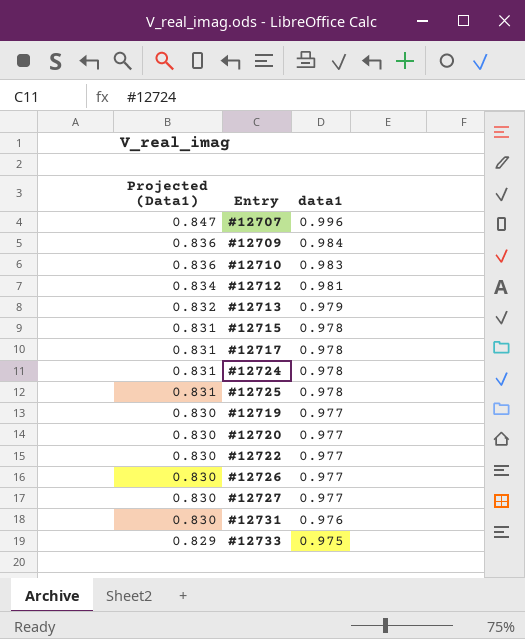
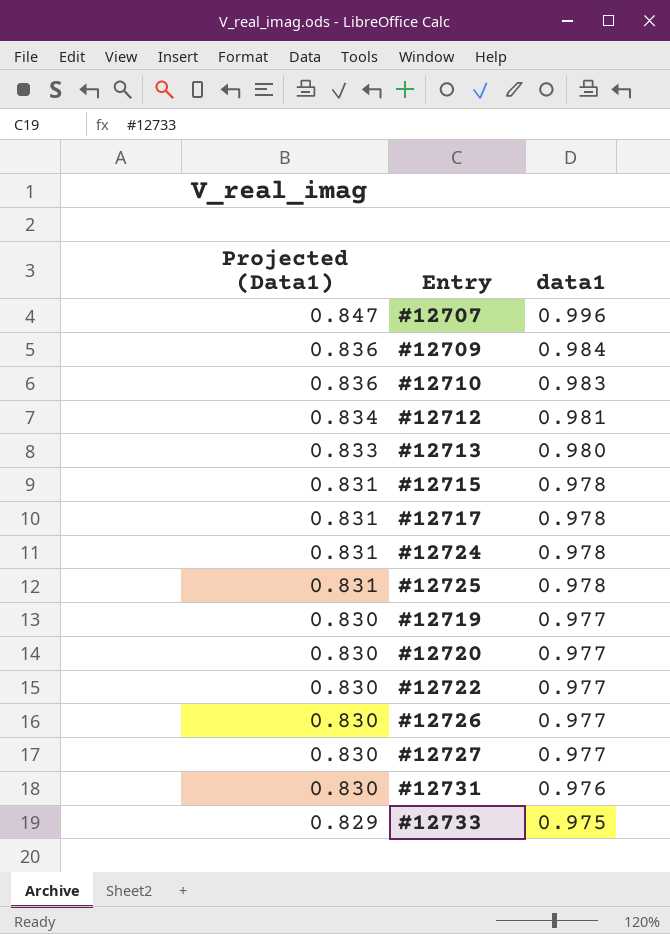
#12713 | Projected (Data1): 0.832 -> 0.833
#12713 | data1: 0.979 -> 0.980

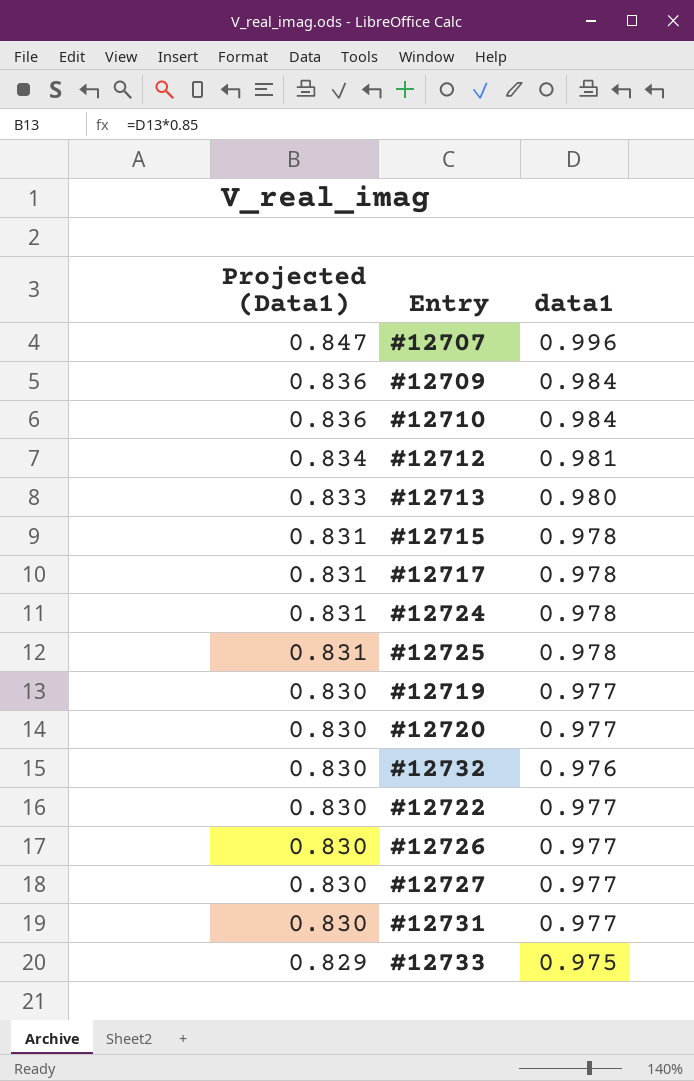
#12710 | data1: 0.983 -> 0.984
row #12732: none -> 0.830 | 0.976
#12731 | data1: 0.976 -> 0.977

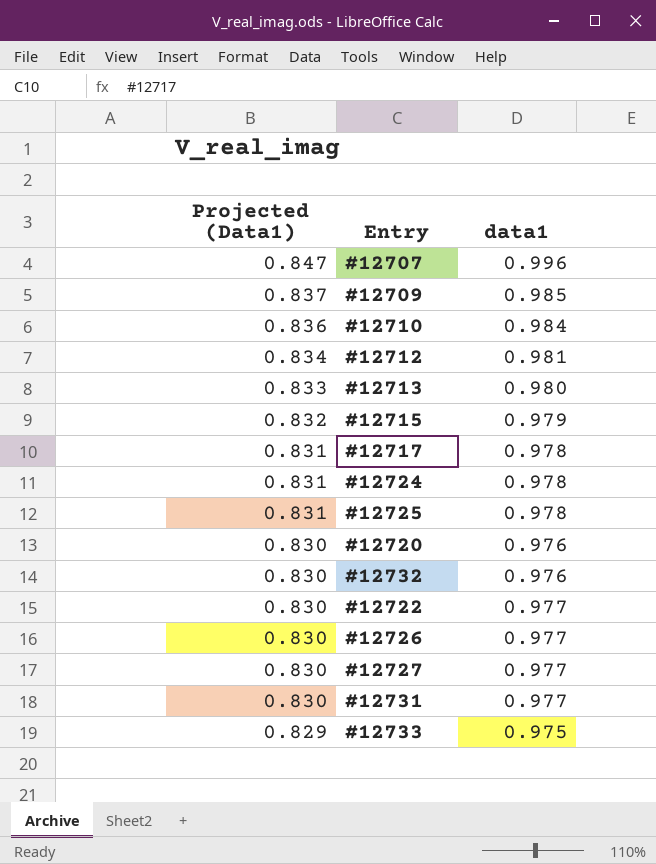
row #12719: 0.830 | 0.977 -> none
#12709 | Projected (Data1): 0.836 -> 0.837
#12709 | data1: 0.984 -> 0.985
#12715 | Projected (Data1): 0.831 -> 0.832
#12715 | data1: 0.978 -> 0.979
#12720 | data1: 0.977 -> 0.976

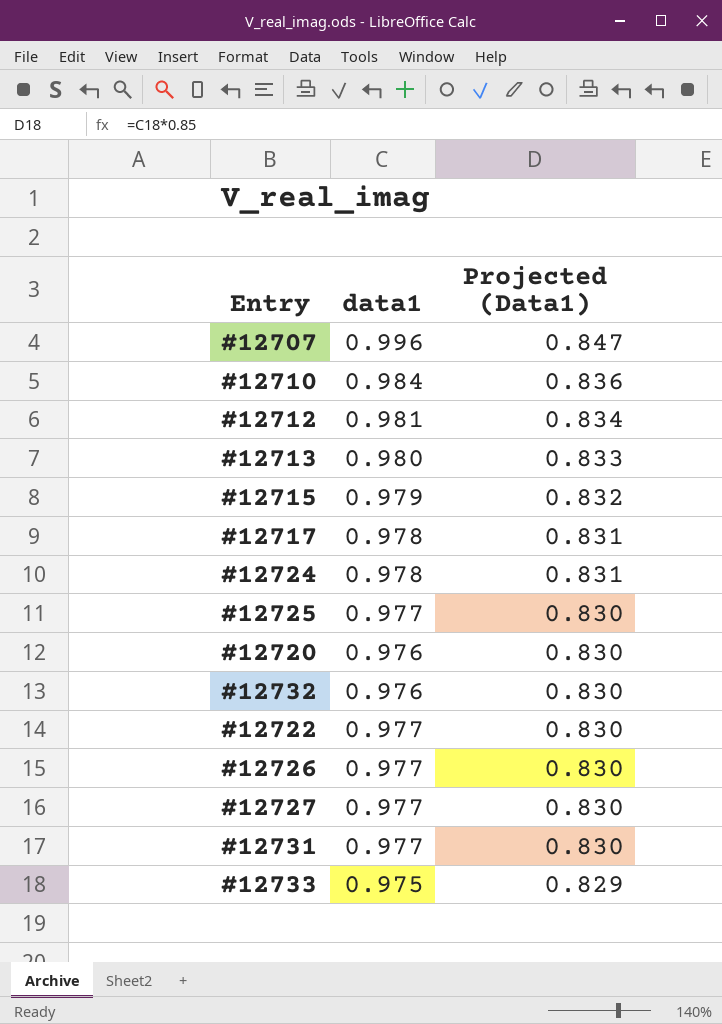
column Projected (Data1) | position: 1 -> 3
row #12709: 0.837 | 0.985 -> none
#12725 | data1: 0.978 -> 0.977
#12725 | Projected (Data1): 0.831 -> 0.830

